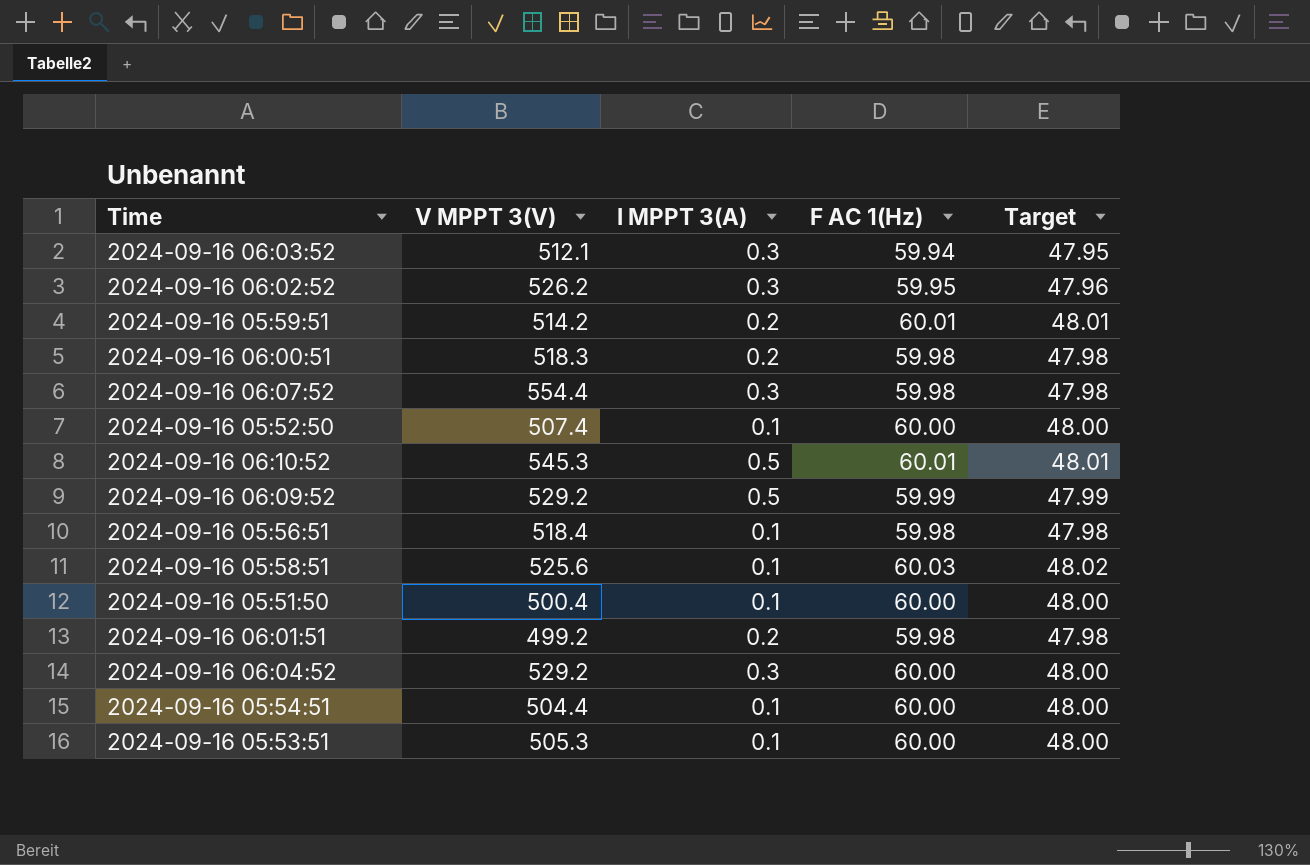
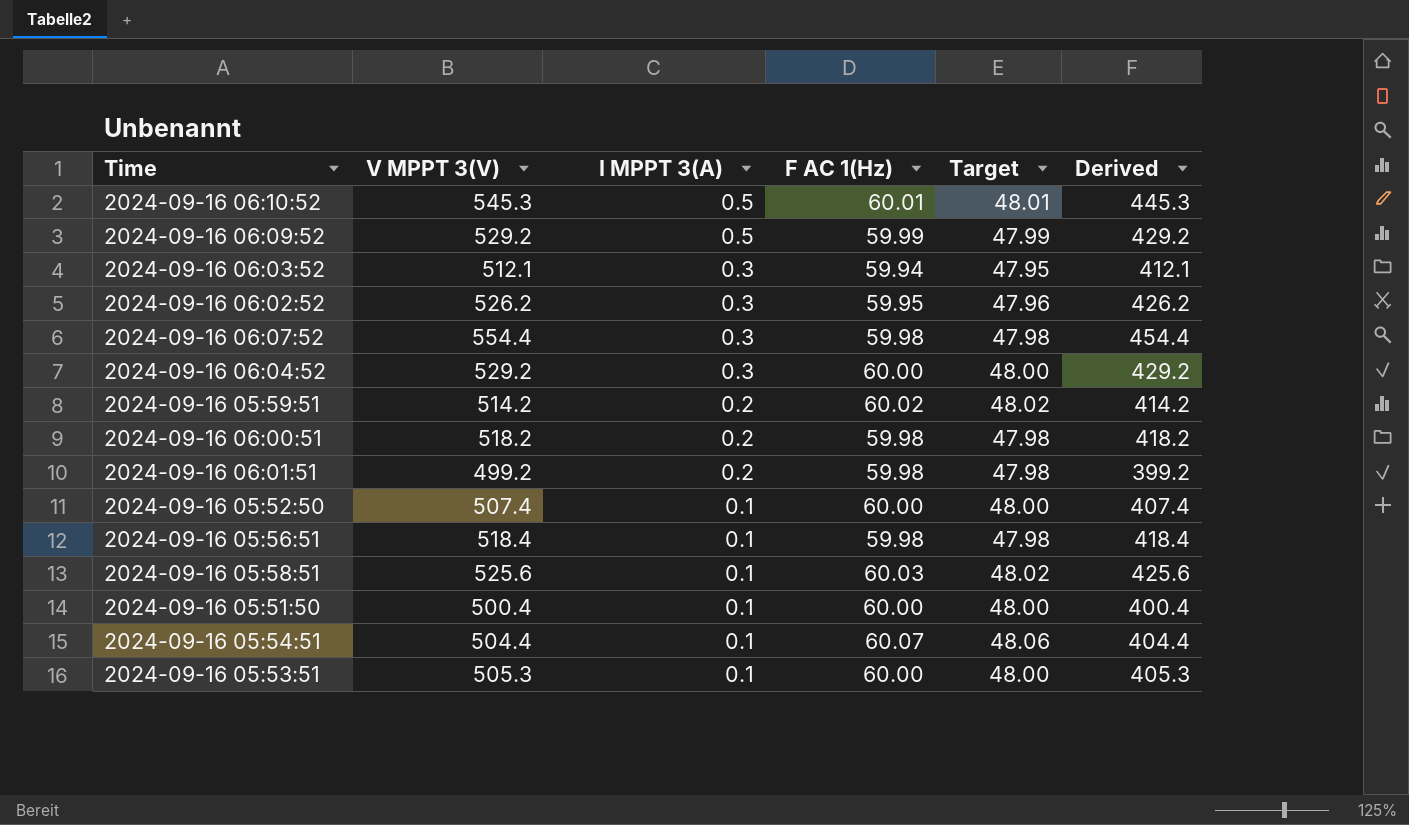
row order: none -> I MPPT 3(A) descending
column Derived | formula: none -> [V MPPT 3(V)] - 100
2024-09-16 05:59:51 | F AC 1(Hz): 60.01 -> 60.02
2024-09-16 05:59:51 | Target: 48.01 -> 48.02
2024-09-16 06:00:51 | V MPPT 3(V): 518.3 -> 518.2
2024-09-16 05:54:51 | F AC 1(Hz): 60.00 -> 60.07
2024-09-16 05:54:51 | Target: 48.00 -> 48.06

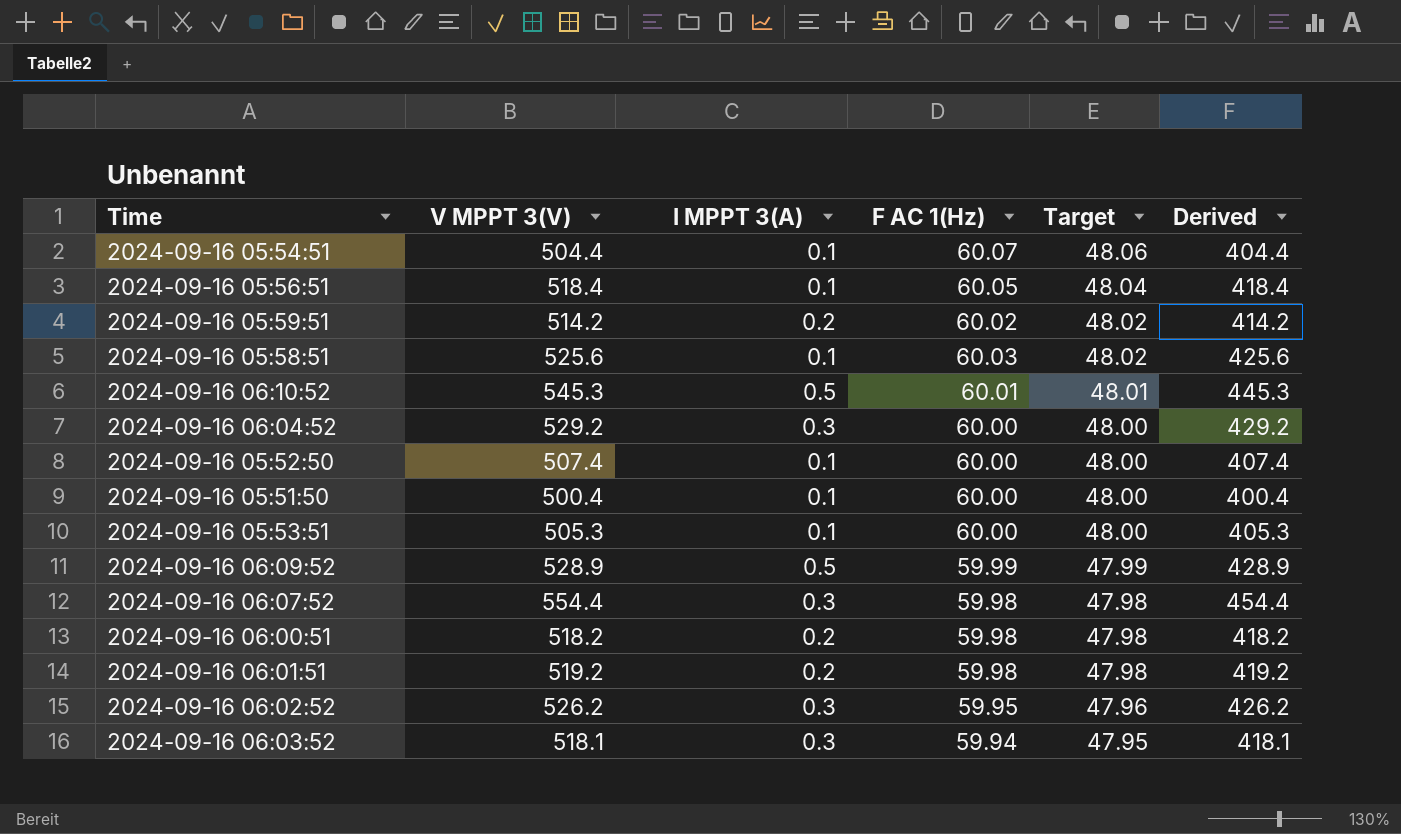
row order: I MPPT 3(A) descending -> Target descending
2024-09-16 05:56:51 | F AC 1(Hz): 59.98 -> 60.05
2024-09-16 05:56:51 | Target: 47.98 -> 48.04
2024-09-16 06:09:52 | V MPPT 3(V): 529.2 -> 528.9
2024-09-16 06:09:52 | Derived: 429.2 -> 428.9
2024-09-16 06:01:51 | V MPPT 3(V): 499.2 -> 519.2
2024-09-16 06:01:51 | Derived: 399.2 -> 419.2
2024-09-16 06:03:52 | V MPPT 3(V): 512.1 -> 518.1
2024-09-16 06:03:52 | Derived: 412.1 -> 418.1

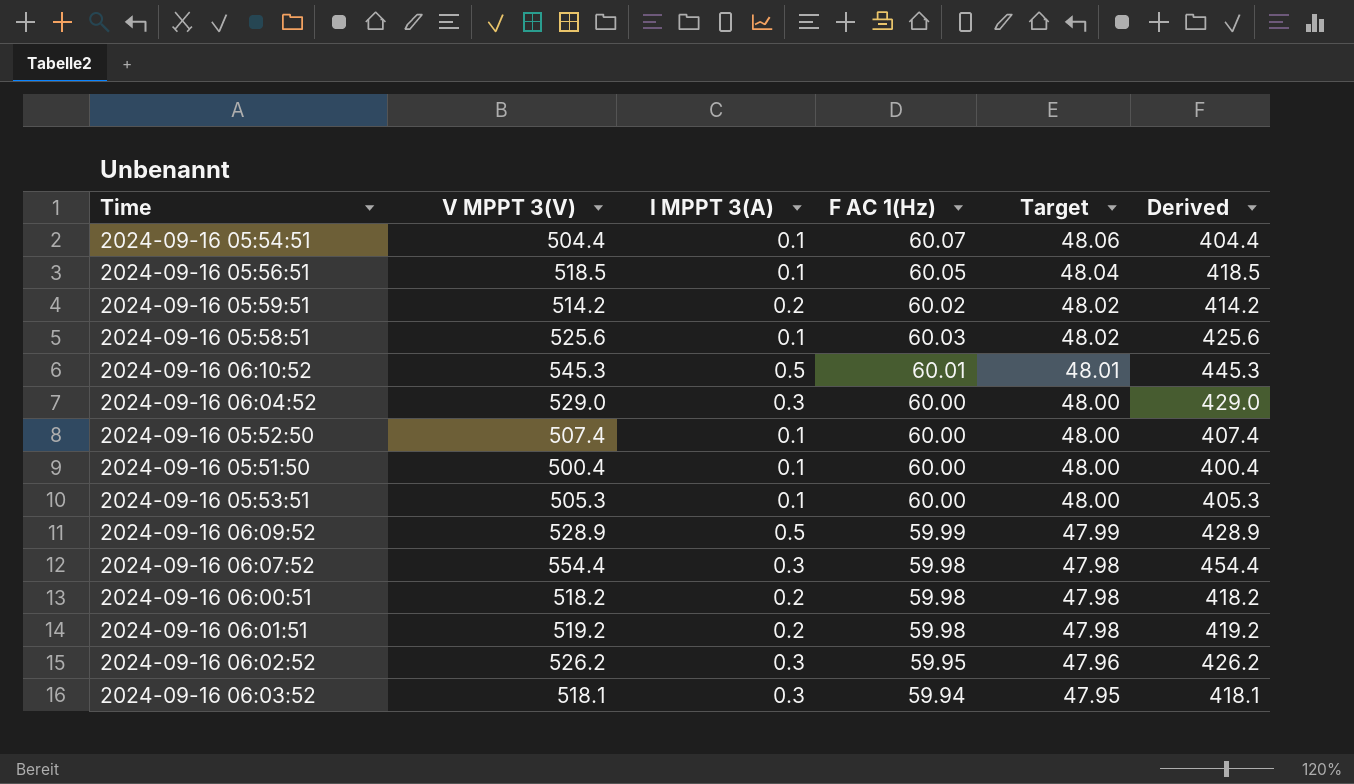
2024-09-16 05:56:51 | V MPPT 3(V): 518.4 -> 518.5
2024-09-16 05:56:51 | Derived: 418.4 -> 418.5
2024-09-16 06:04:52 | V MPPT 3(V): 529.2 -> 529.0
2024-09-16 06:04:52 | Derived: 429.2 -> 429.0

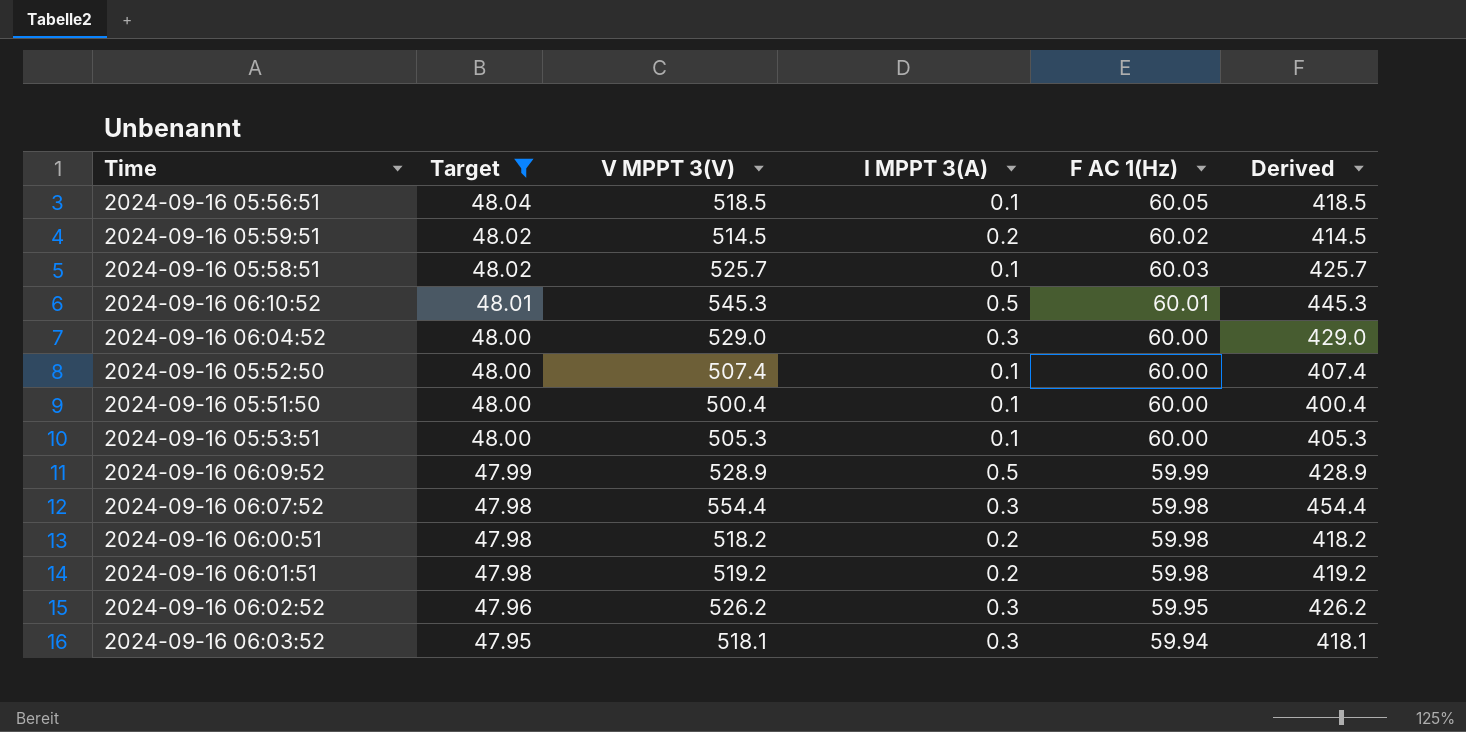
filter: none -> Target != 48.06
column Target | position: 5 -> 2
2024-09-16 05:59:51 | V MPPT 3(V): 514.2 -> 514.5
2024-09-16 05:59:51 | Derived: 414.2 -> 414.5
2024-09-16 05:58:51 | V MPPT 3(V): 525.6 -> 525.7
2024-09-16 05:58:51 | Derived: 425.6 -> 425.7

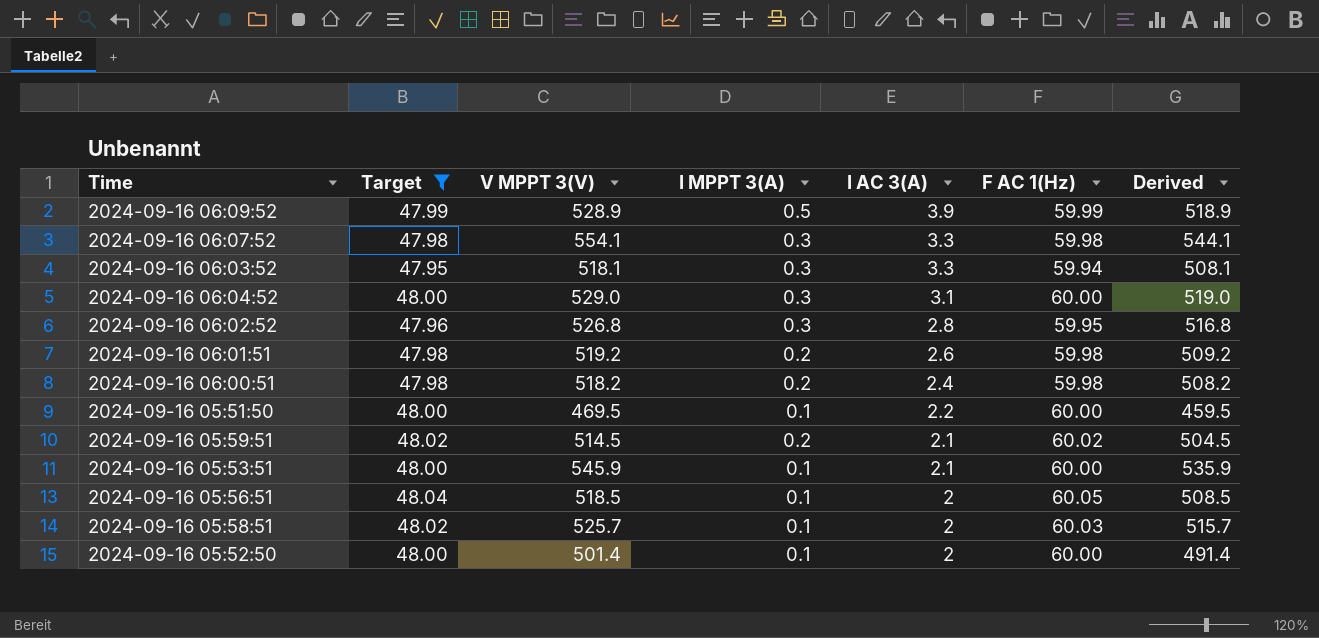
row order: Target descending -> I AC 3(A) descending
column I AC 3(A) | position: none -> 5
column Derived | formula: [V MPPT 3(V)] - 100 -> [V MPPT 3(V)] - 10
row 2024-09-16 06:10:52: 48.01 | 545.3 | 0.5 | 60.01 | 445.3 -> none
2024-09-16 06:07:52 | V MPPT 3(V): 554.4 -> 554.1
2024-09-16 06:02:52 | V MPPT 3(V): 526.2 -> 526.8
2024-09-16 05:51:50 | V MPPT 3(V): 500.4 -> 469.5
2024-09-16 05:53:51 | V MPPT 3(V): 505.3 -> 545.9
2024-09-16 05:52:50 | V MPPT 3(V): 507.4 -> 501.4

